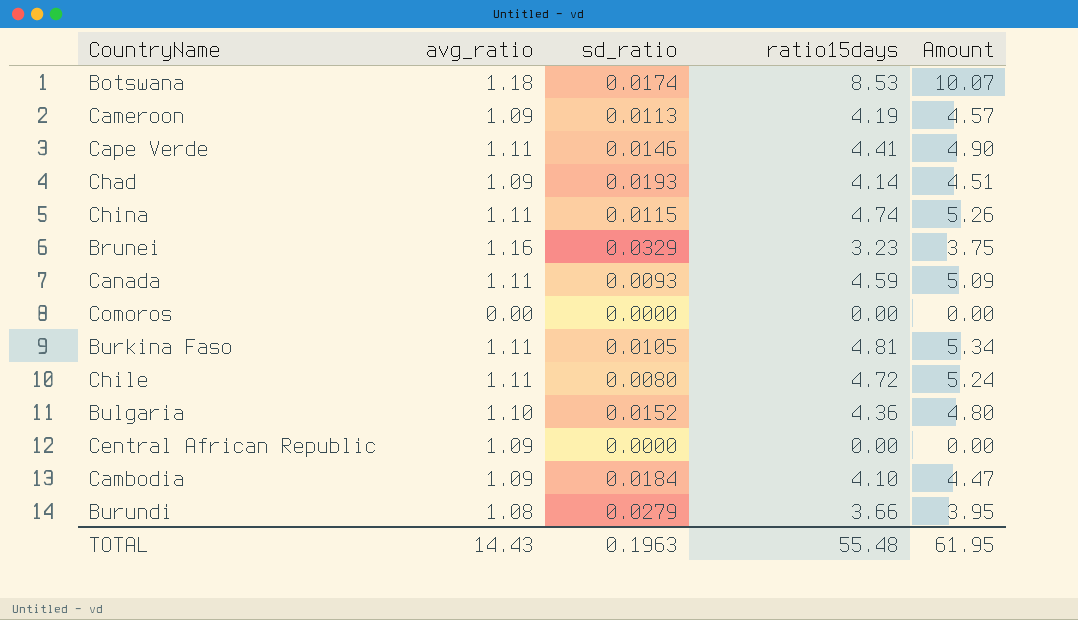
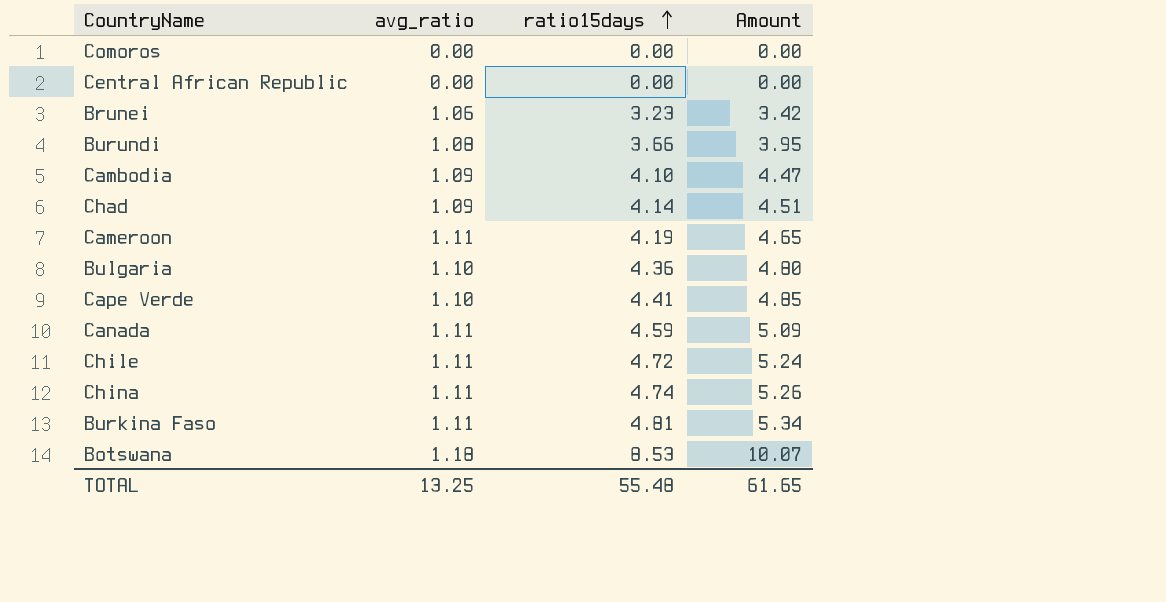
row order: none -> ratio15days ascending
column sd_ratio | position: 3 -> none
Central African Republic | avg_ratio: 1.09 -> 0.00
Brunei | avg_ratio: 1.16 -> 1.06
Brunei | Amount: 3.75 -> 3.42
Cameroon | avg_ratio: 1.09 -> 1.11
Cameroon | Amount: 4.57 -> 4.65
Cape Verde | avg_ratio: 1.11 -> 1.10
Cape Verde | Amount: 4.90 -> 4.85
TOTAL | avg_ratio: 14.43 -> 13.25
TOTAL | Amount: 61.95 -> 61.65

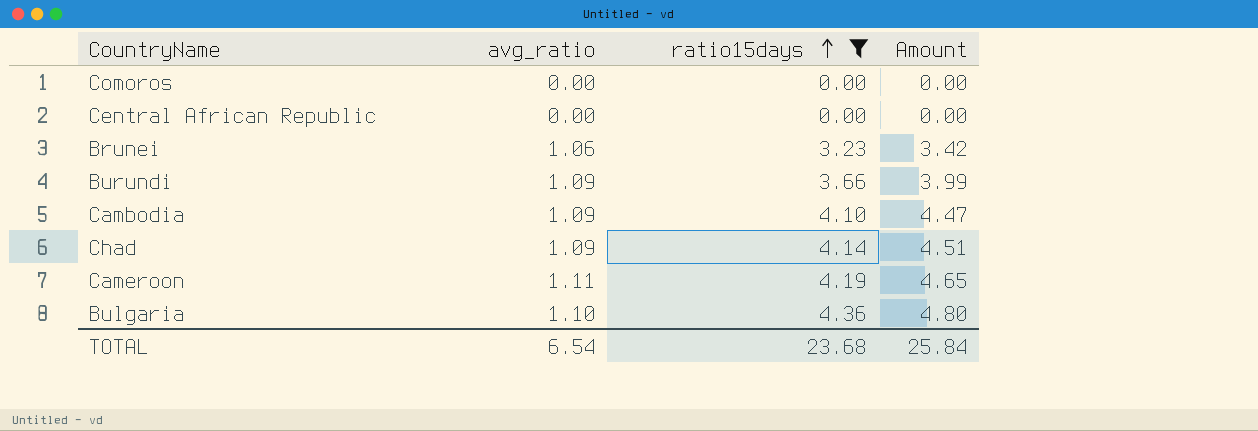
filter: none -> ratio15days <= 4.36
Burundi | avg_ratio: 1.08 -> 1.09
Burundi | Amount: 3.95 -> 3.99
TOTAL | avg_ratio: 13.25 -> 6.54
TOTAL | ratio15days: 55.48 -> 23.68
TOTAL | Amount: 61.65 -> 25.84

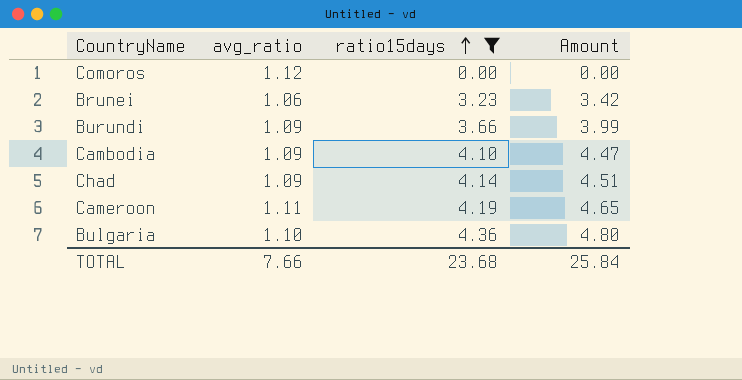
row Central African Republic: 0.00 | 0.00 | 0.00 -> none
Comoros | avg_ratio: 0.00 -> 1.12
TOTAL | avg_ratio: 6.54 -> 7.66

